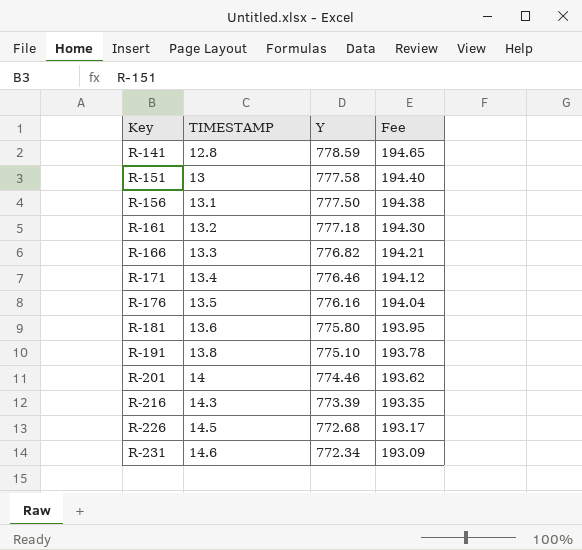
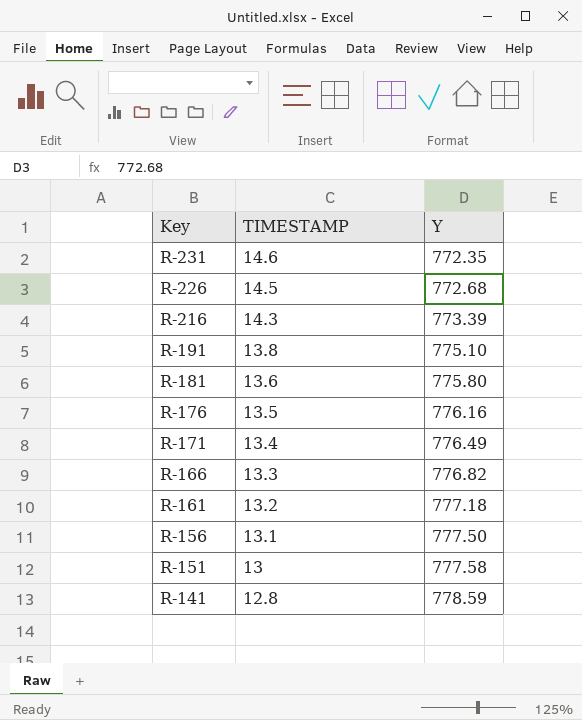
row order: Key ascending -> Key descending
column Fee | formula: [Y] * 0.25 -> none
row R-201: 14 | 774.46 | 193.62 -> none
R-231 | Y: 772.34 -> 772.35
R-171 | Y: 776.46 -> 776.49

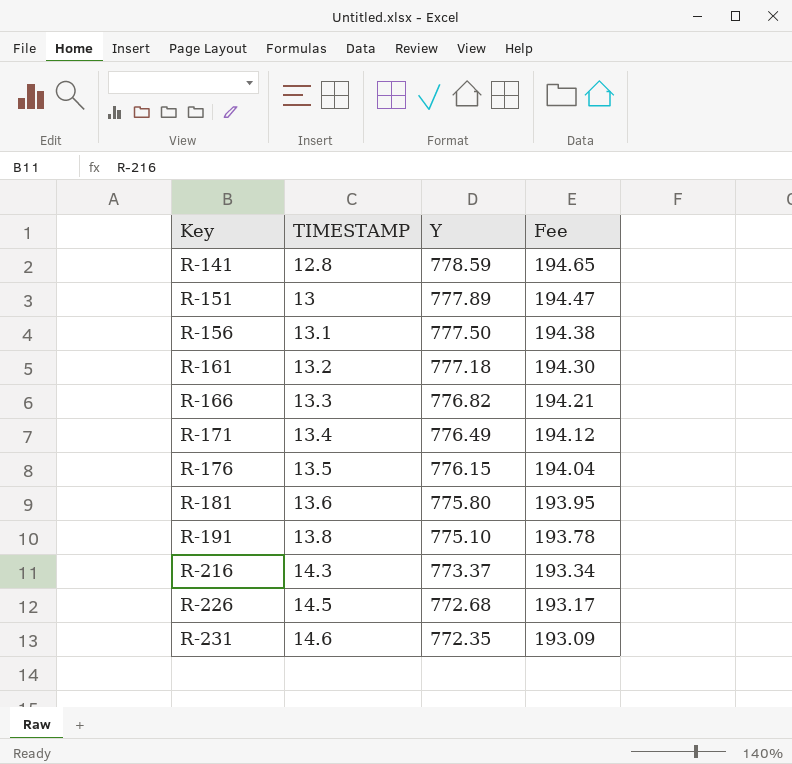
row order: Key descending -> Key ascending
column Fee | formula: none -> [Y] * 0.25
R-151 | Y: 777.58 -> 777.89
R-176 | Y: 776.16 -> 776.15
R-216 | Y: 773.39 -> 773.37

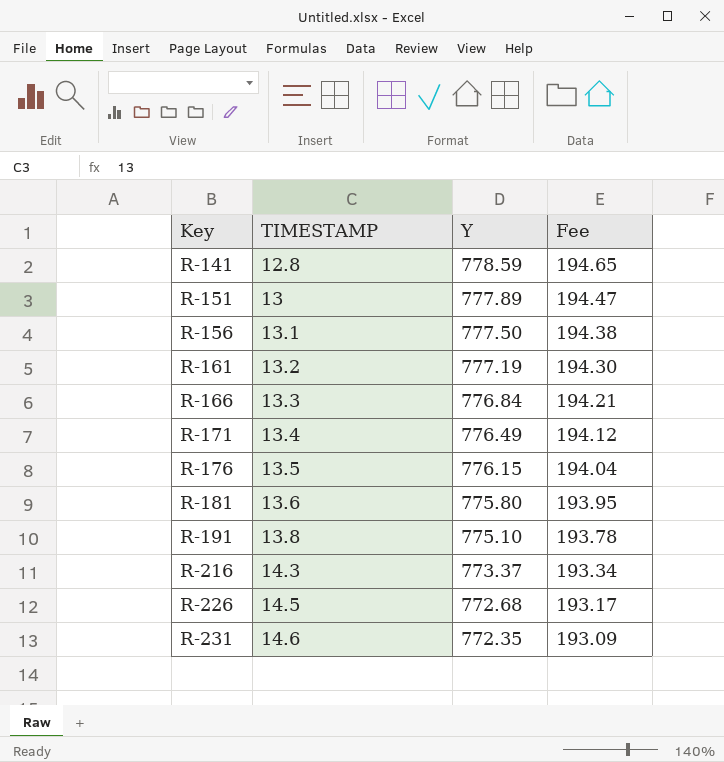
R-161 | Y: 777.18 -> 777.19
R-166 | Y: 776.82 -> 776.84

